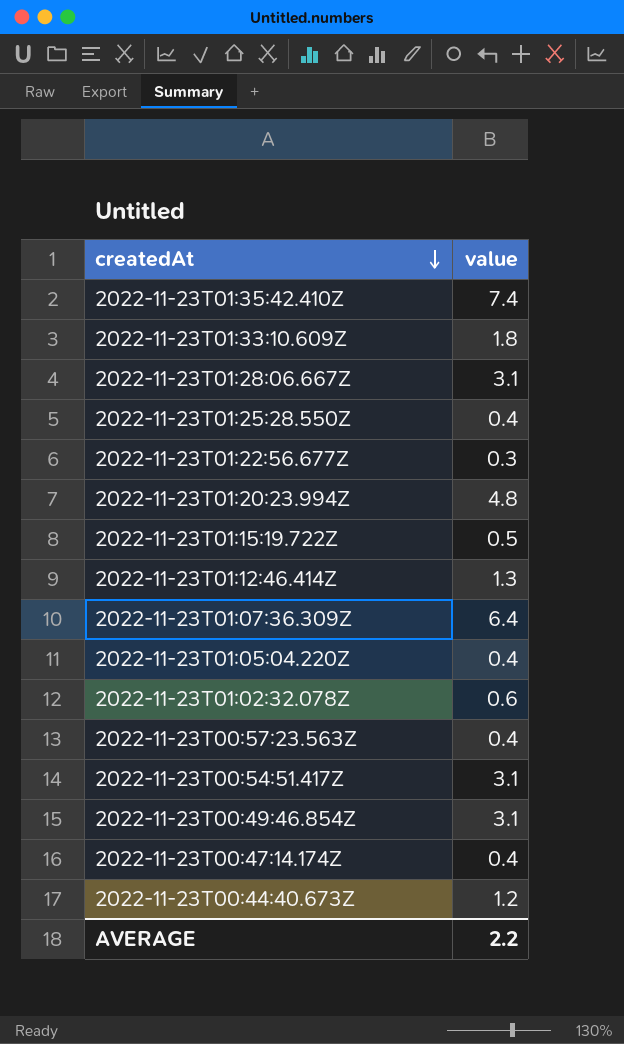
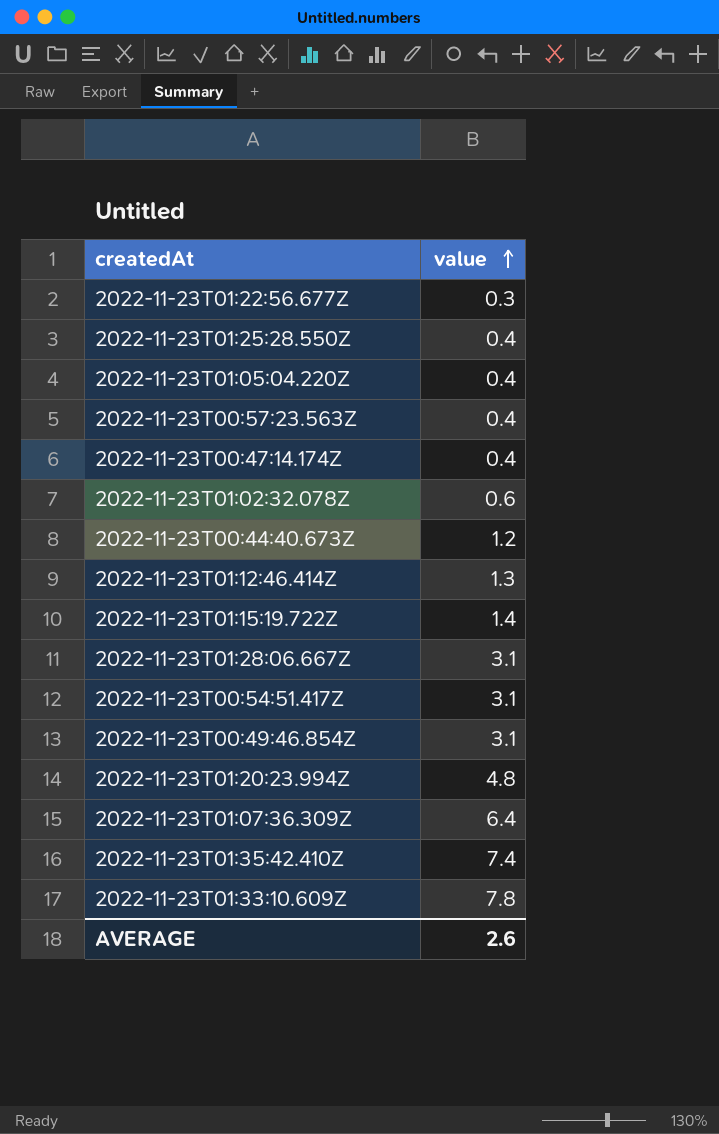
row order: createdAt descending -> value ascending
2022-11-23T01:15:19.722Z | value: 0.5 -> 1.4
2022-11-23T01:33:10.609Z | value: 1.8 -> 7.8
AVERAGE | value: 2.2 -> 2.6

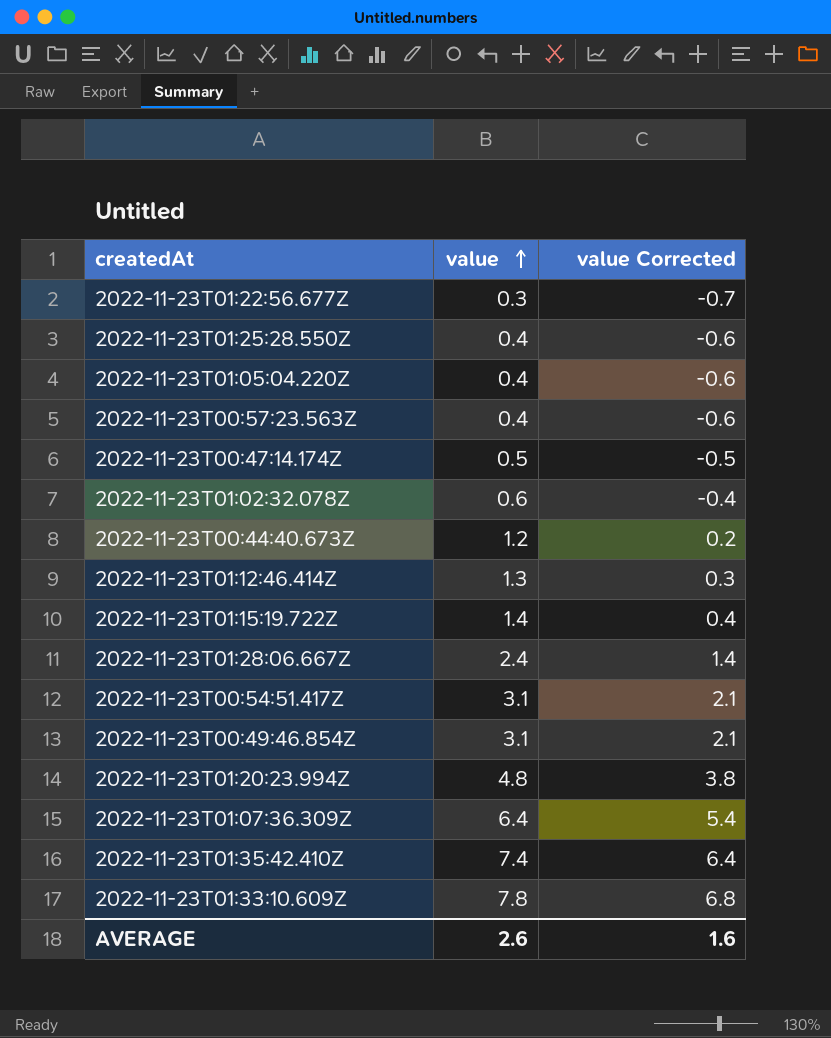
column value Corrected | formula: none -> [value] - 1
2022-11-23T00:47:14.174Z | value: 0.4 -> 0.5
2022-11-23T01:28:06.667Z | value: 3.1 -> 2.4

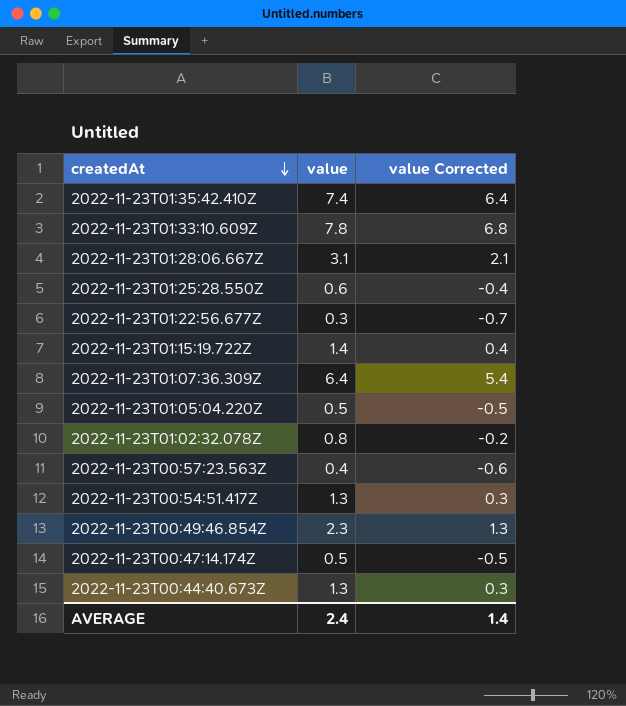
row order: value ascending -> createdAt descending
row 2022-11-23T01:12:46.414Z: 1.3 | 0.3 -> none
row 2022-11-23T01:20:23.994Z: 4.8 | 3.8 -> none
2022-11-23T01:28:06.667Z | value: 2.4 -> 3.1
2022-11-23T01:28:06.667Z | value Corrected: 1.4 -> 2.1
2022-11-23T01:25:28.550Z | value: 0.4 -> 0.6
2022-11-23T01:25:28.550Z | value Corrected: -0.6 -> -0.4
2022-11-23T01:05:04.220Z | value: 0.4 -> 0.5
2022-11-23T01:05:04.220Z | value Corrected: -0.6 -> -0.5
2022-11-23T01:02:32.078Z | value: 0.6 -> 0.8
2022-11-23T01:02:32.078Z | value Corrected: -0.4 -> -0.2
2022-11-23T00:54:51.417Z | value: 3.1 -> 1.3
2022-11-23T00:54:51.417Z | value Corrected: 2.1 -> 0.3
2022-11-23T00:49:46.854Z | value: 3.1 -> 2.3
2022-11-23T00:49:46.854Z | value Corrected: 2.1 -> 1.3
2022-11-23T00:44:40.673Z | value: 1.2 -> 1.3
2022-11-23T00:44:40.673Z | value Corrected: 0.2 -> 0.3
AVERAGE | value: 2.6 -> 2.4
AVERAGE | value Corrected: 1.6 -> 1.4

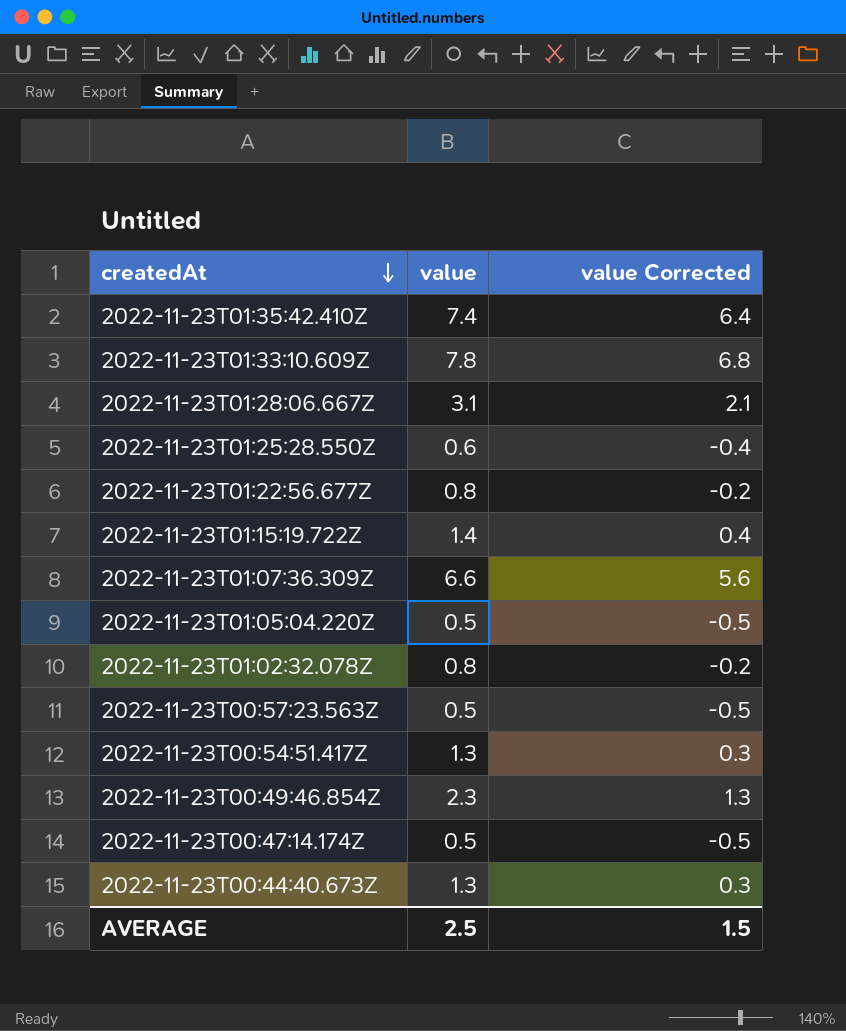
2022-11-23T01:22:56.677Z | value: 0.3 -> 0.8
2022-11-23T01:22:56.677Z | value Corrected: -0.7 -> -0.2
2022-11-23T01:07:36.309Z | value: 6.4 -> 6.6
2022-11-23T01:07:36.309Z | value Corrected: 5.4 -> 5.6
2022-11-23T00:57:23.563Z | value: 0.4 -> 0.5
2022-11-23T00:57:23.563Z | value Corrected: -0.6 -> -0.5
AVERAGE | value: 2.4 -> 2.5
AVERAGE | value Corrected: 1.4 -> 1.5

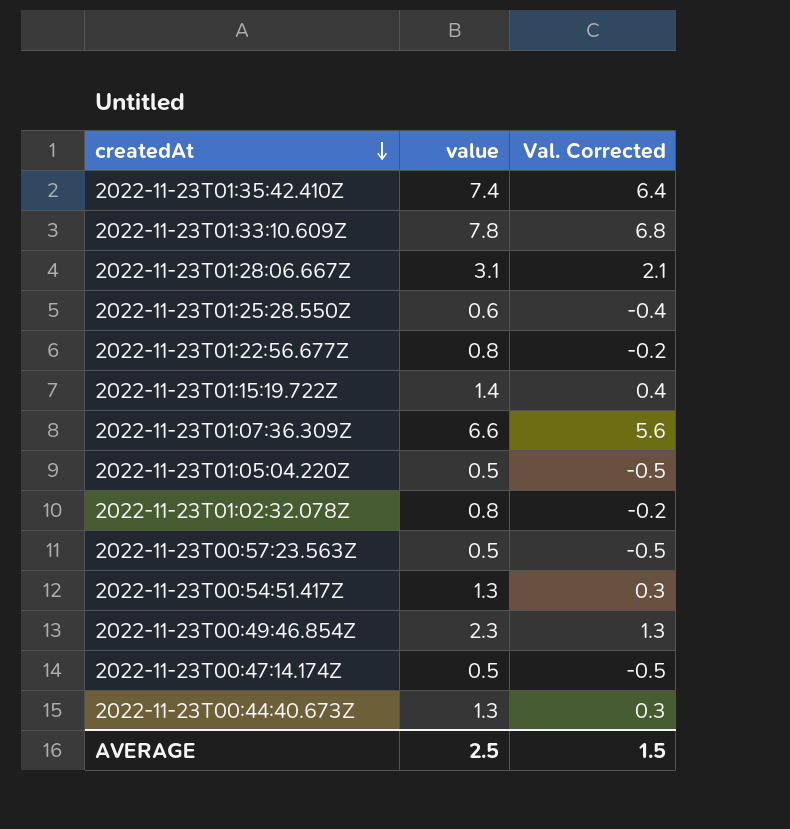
column name: value Corrected -> Val. Corrected

